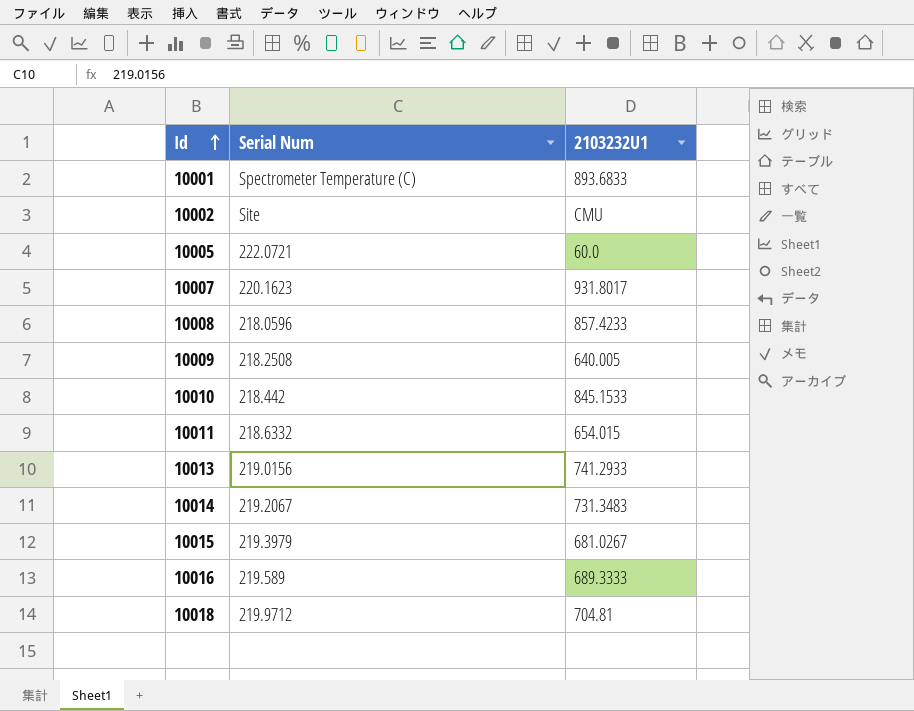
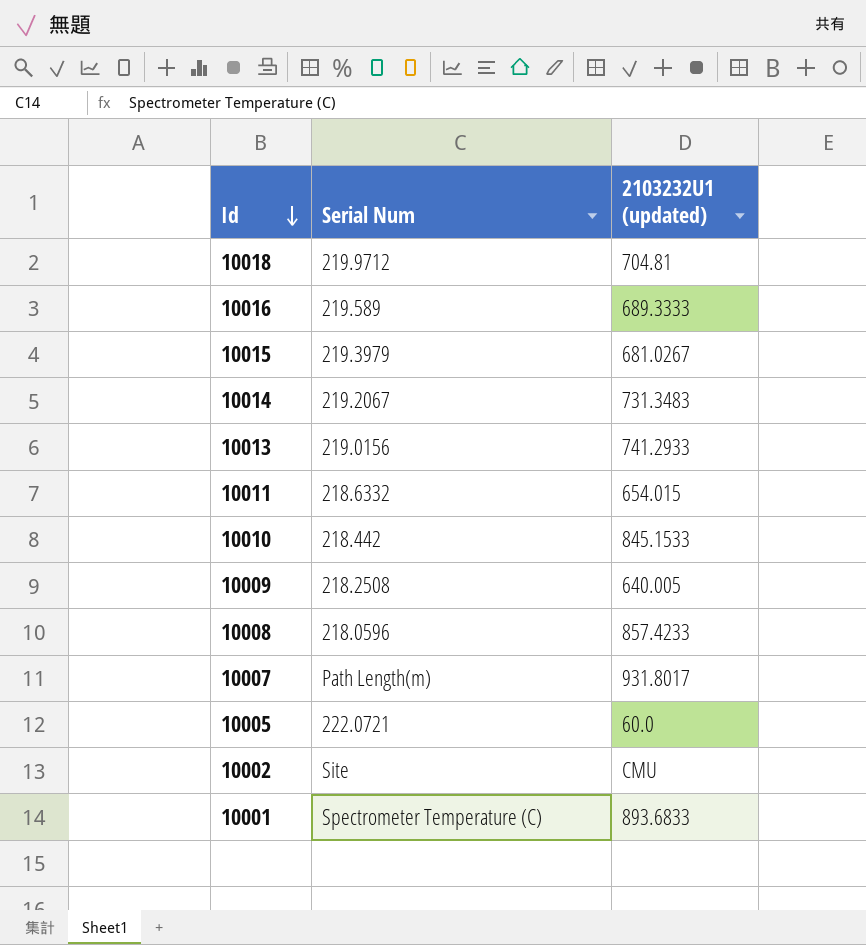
row order: Id ascending -> Id descending
column name: 2103232U1 -> 2103232U1 (updated)
10007 | Serial Num: 220.1623 -> Path Length(m)

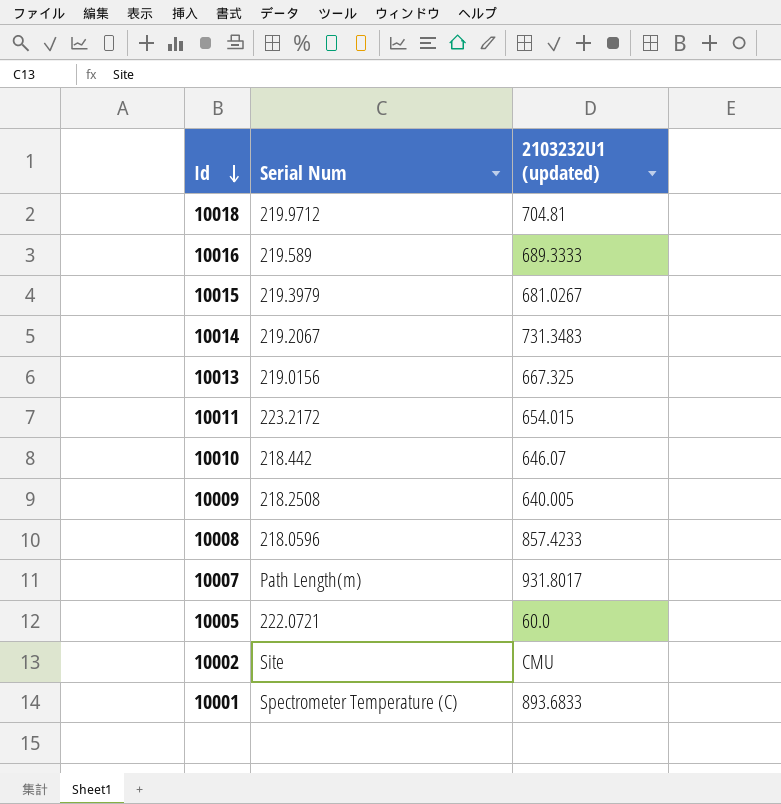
10013 | 2103232U1 (updated): 741.2933 -> 667.325
10011 | Serial Num: 218.6332 -> 223.2172
10010 | 2103232U1 (updated): 845.1533 -> 646.07

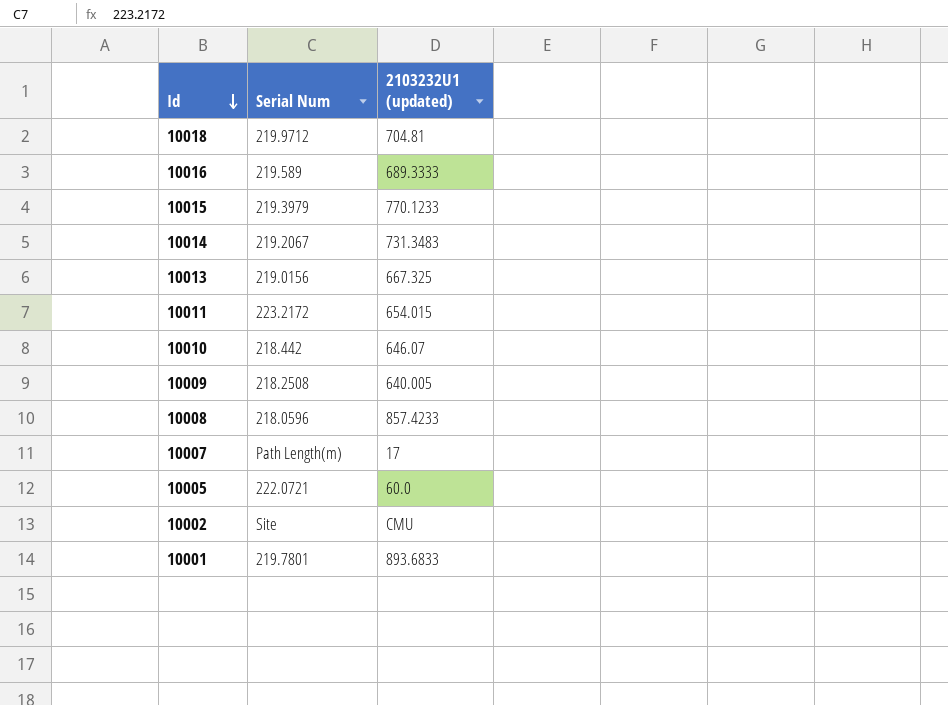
10015 | 2103232U1 (updated): 681.0267 -> 770.1233
10007 | 2103232U1 (updated): 931.8017 -> 17
10001 | Serial Num: Spectrometer Temperature (C) -> 219.7801

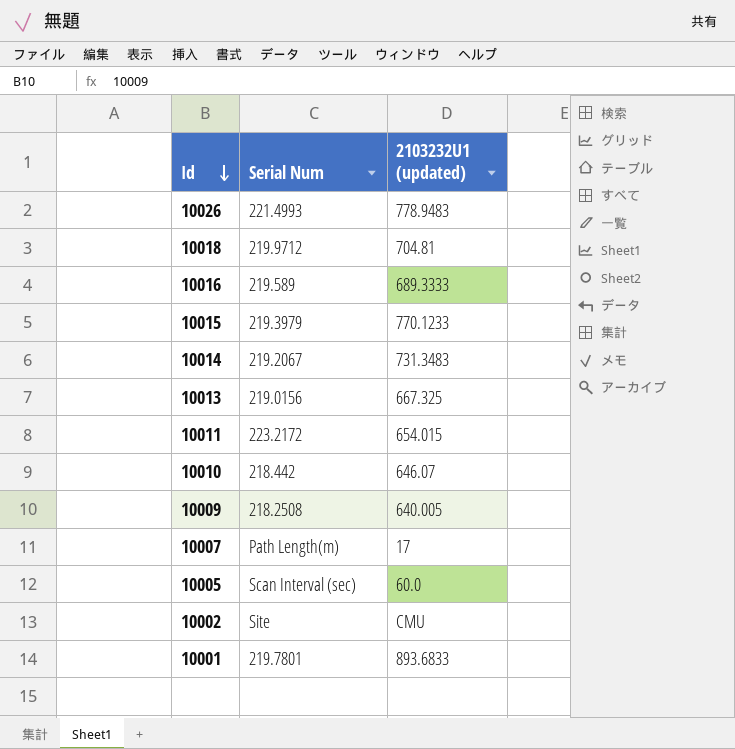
row 10008: 218.0596 | 857.4233 -> none
row 10026: none -> 221.4993 | 778.9483
10005 | Serial Num: 222.0721 -> Scan Interval (sec)

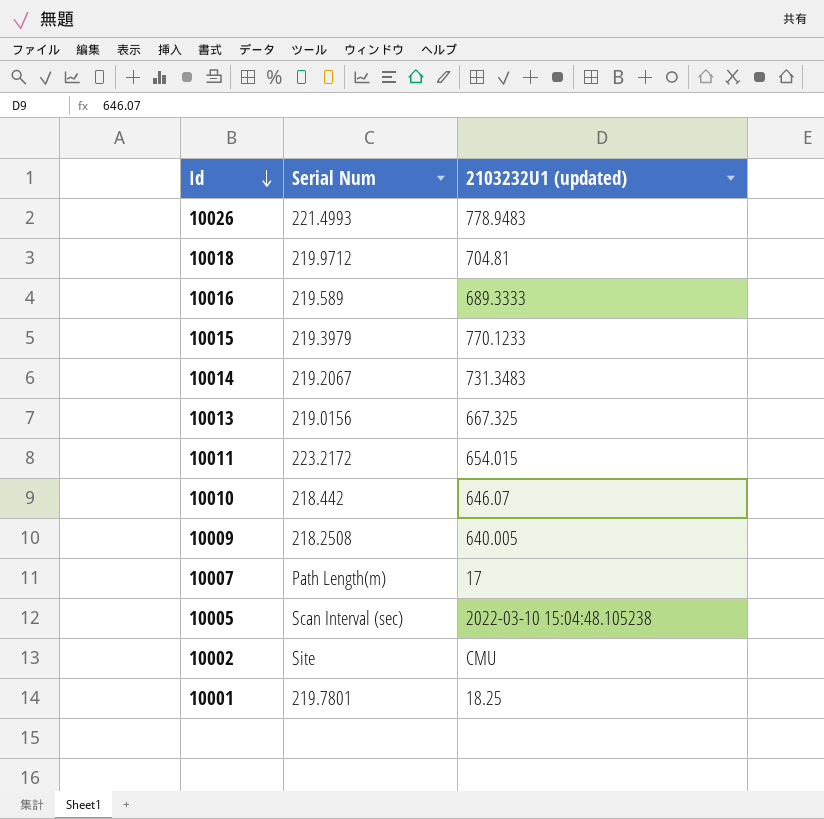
10005 | 2103232U1 (updated): 60.0 -> 2022-03-10 15:04:48.105238
10001 | 2103232U1 (updated): 893.6833 -> 18.25

